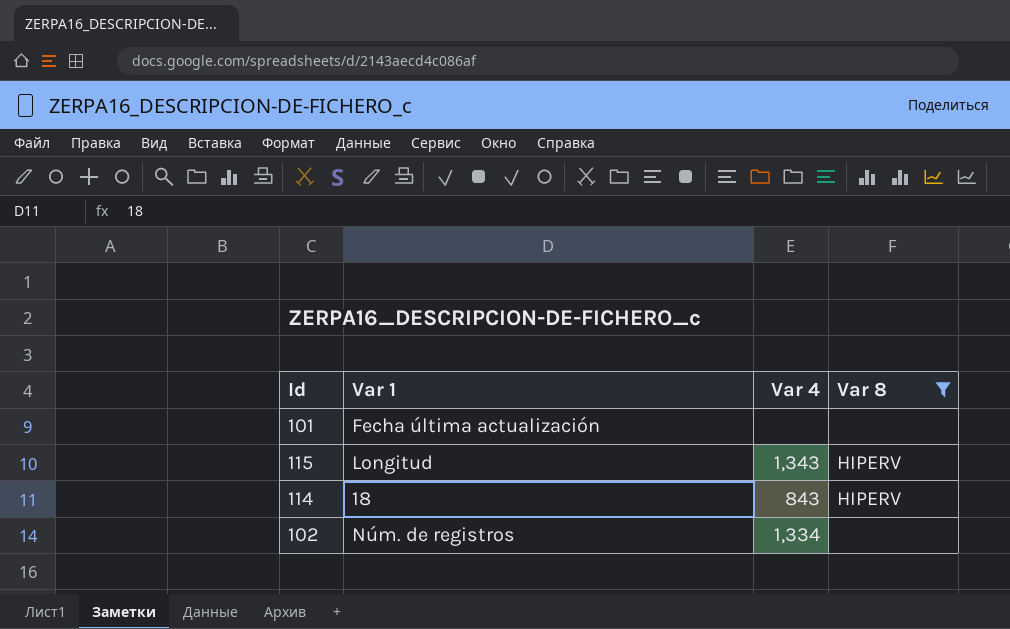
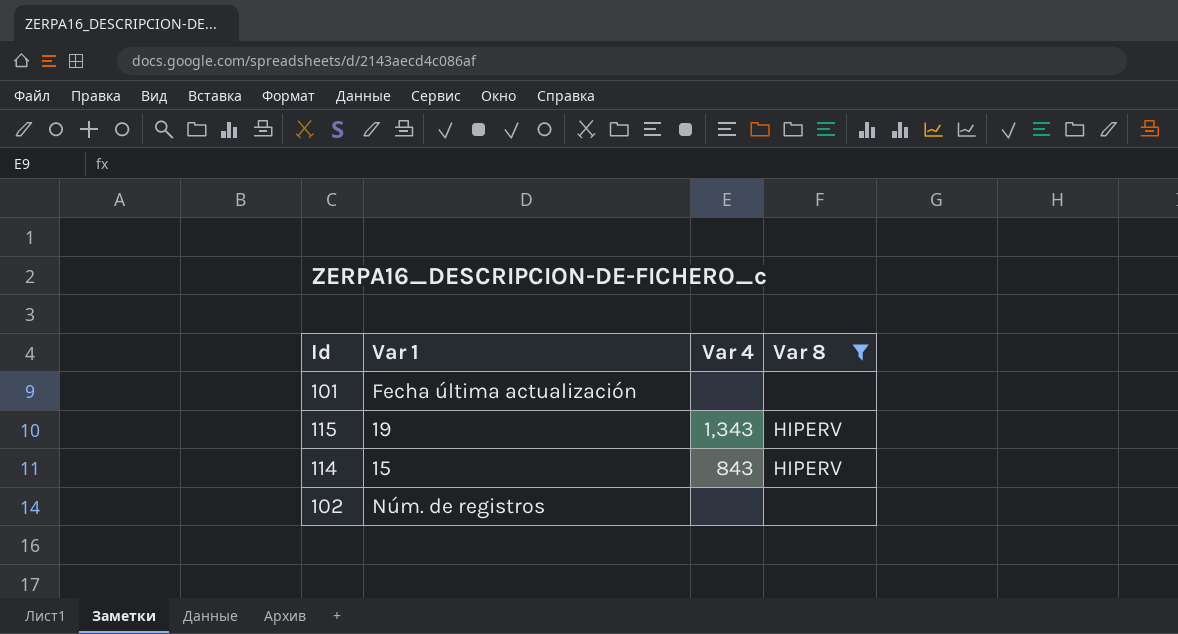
115 | Var 1: Longitud -> 19
114 | Var 1: 18 -> 15
102 | Var 4: 1,334 -> none

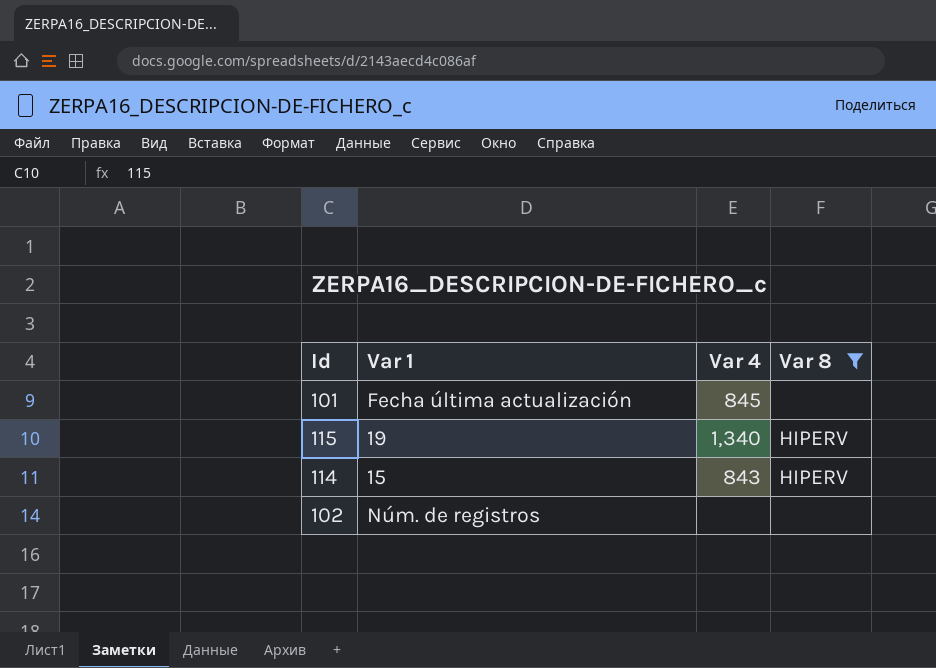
101 | Var 4: none -> 845
115 | Var 4: 1,343 -> 1,340

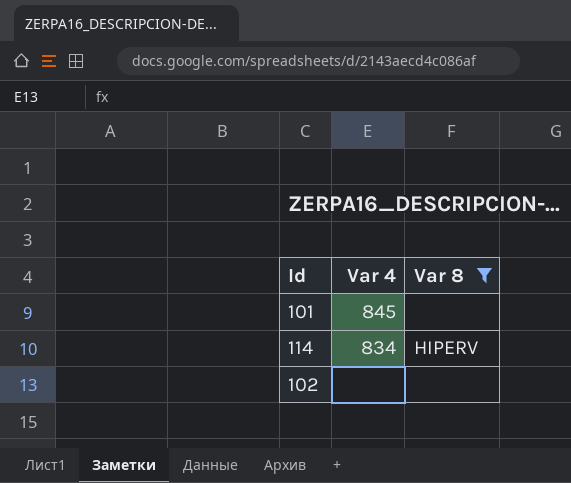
column Var 1 | position: 2 -> none
row 115: 19 | 1,340 | HIPERV -> none
114 | Var 4: 843 -> 834

